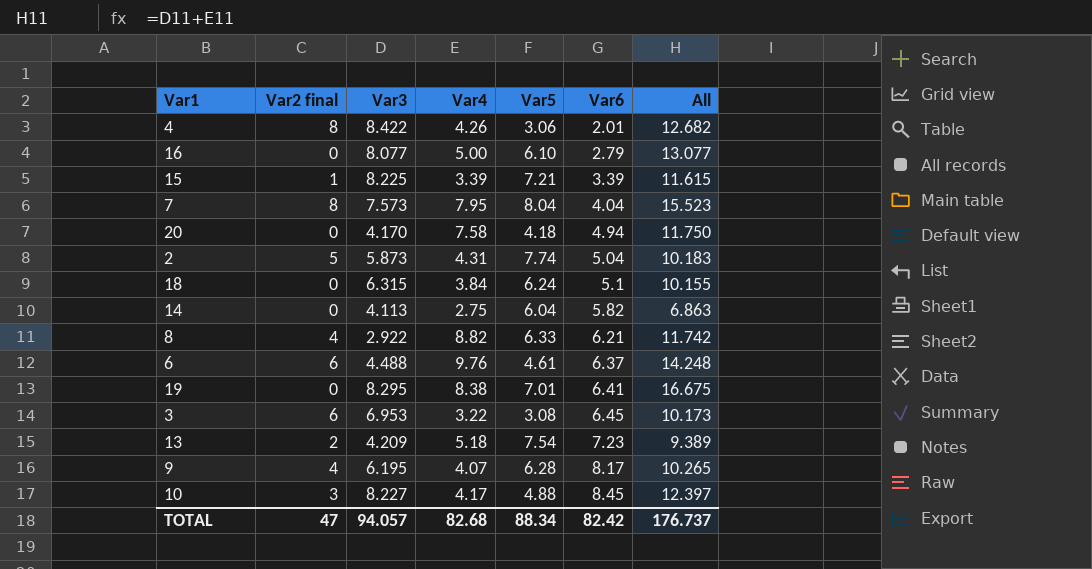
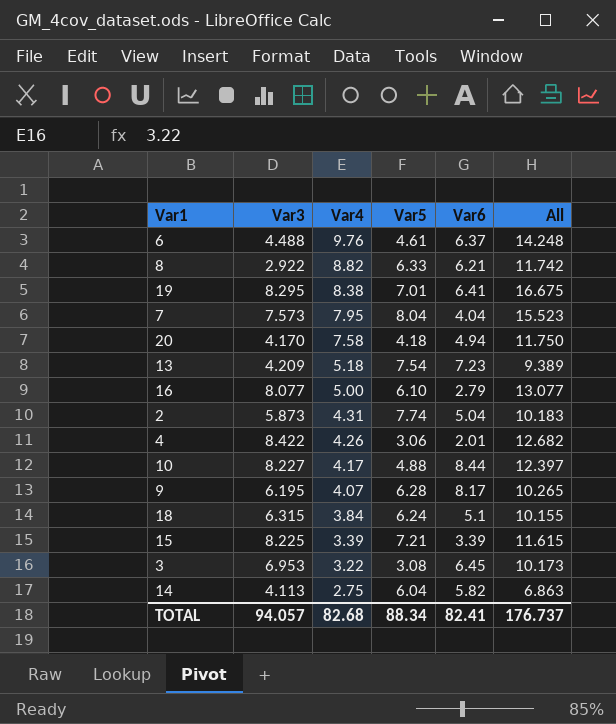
row order: Var6 ascending -> Var4 descending
column Var2 final | position: 2 -> none
10 | Var6: 8.45 -> 8.44
TOTAL | Var6: 82.42 -> 82.41

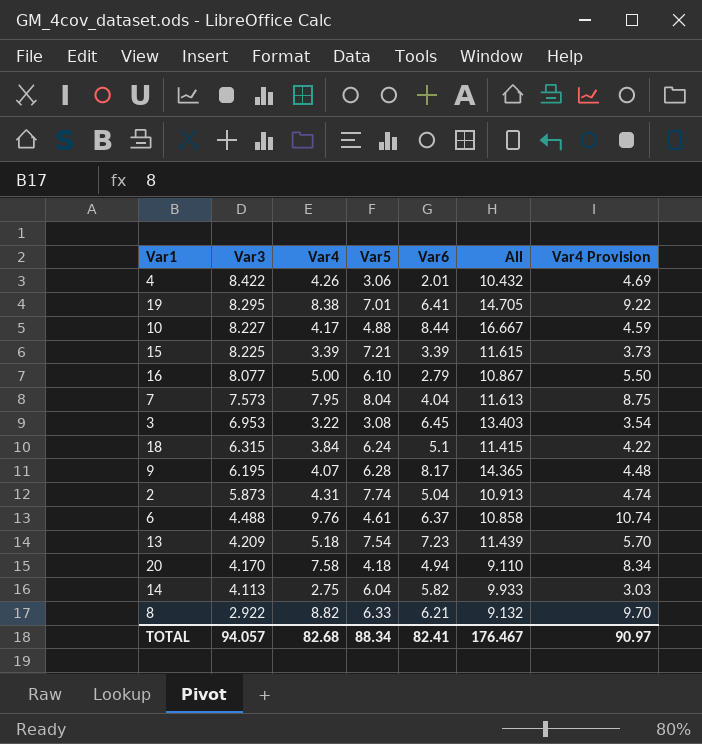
row order: Var4 descending -> Var3 descending
column All | formula: [Var3] + [Var4] -> [Var3] + [Var6]
column Var4 Provision | formula: none -> [Var4] * 1.1
TOTAL | All: 176.737 -> 176.467

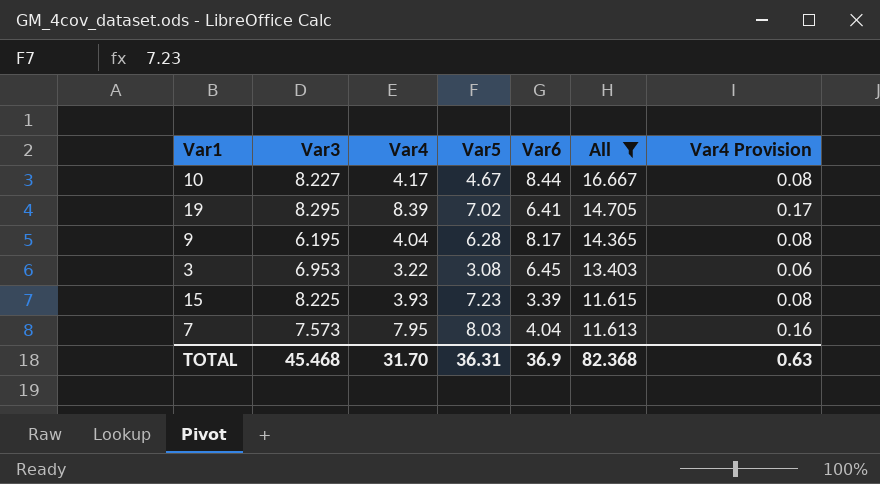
filter: none -> All >= 11.613
row order: Var3 descending -> All descending
column Var4 Provision | formula: [Var4] * 1.1 -> [Var4] * 0.02
10 | Var5: 4.88 -> 4.67
19 | Var4: 8.38 -> 8.39
19 | Var5: 7.01 -> 7.02
9 | Var4: 4.07 -> 4.04
15 | Var4: 3.39 -> 3.93
15 | Var5: 7.21 -> 7.23
7 | Var5: 8.04 -> 8.03
TOTAL | Var3: 94.057 -> 45.468
TOTAL | Var4: 82.68 -> 31.70
TOTAL | Var5: 88.34 -> 36.31
TOTAL | Var6: 82.41 -> 36.9
TOTAL | All: 176.467 -> 82.368
TOTAL | Var4 Provision: 90.97 -> 0.63

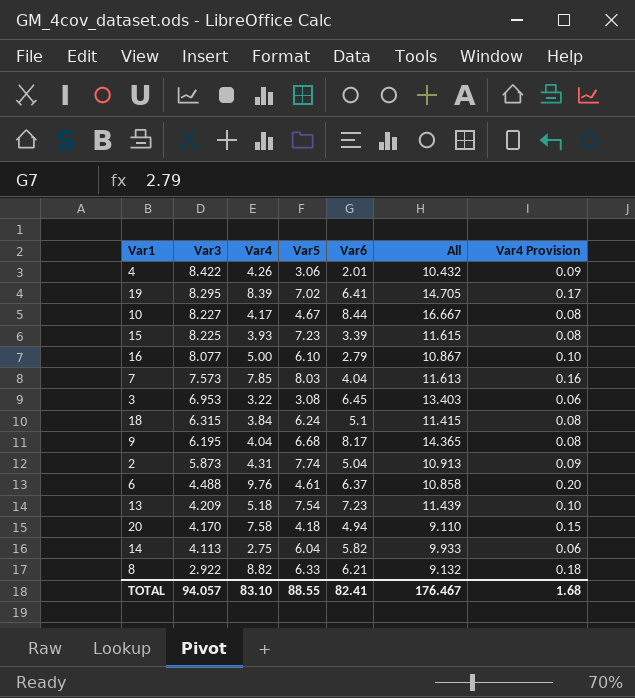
filter: All >= 11.613 -> none
row order: All descending -> Var3 descending
7 | Var4: 7.95 -> 7.85
9 | Var5: 6.28 -> 6.68
TOTAL | Var3: 45.468 -> 94.057
TOTAL | Var4: 31.70 -> 83.10
TOTAL | Var5: 36.31 -> 88.55
TOTAL | Var6: 36.9 -> 82.41
TOTAL | All: 82.368 -> 176.467
TOTAL | Var4 Provision: 0.63 -> 1.68

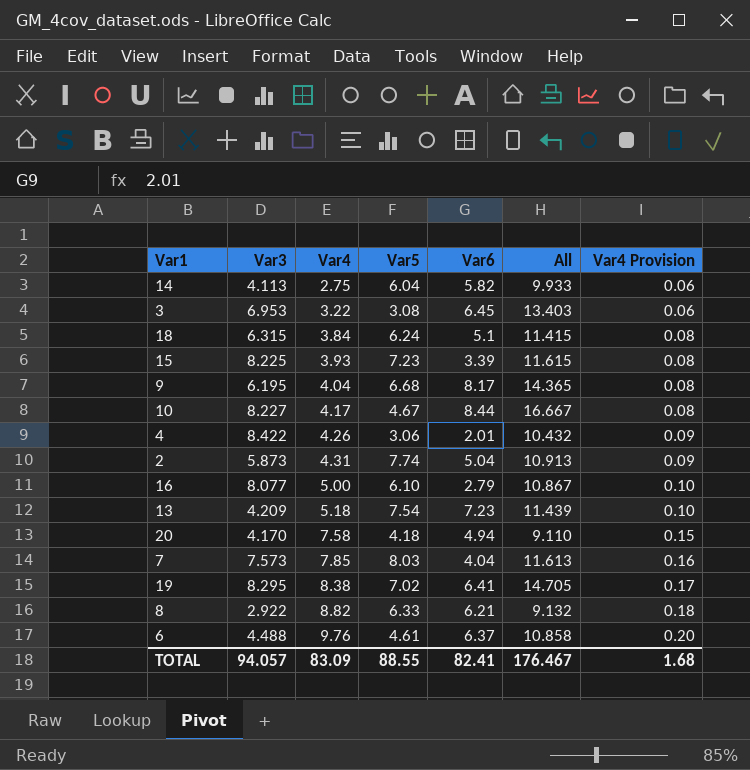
row order: Var3 descending -> Var4 ascending
19 | Var4: 8.39 -> 8.38
TOTAL | Var4: 83.10 -> 83.09

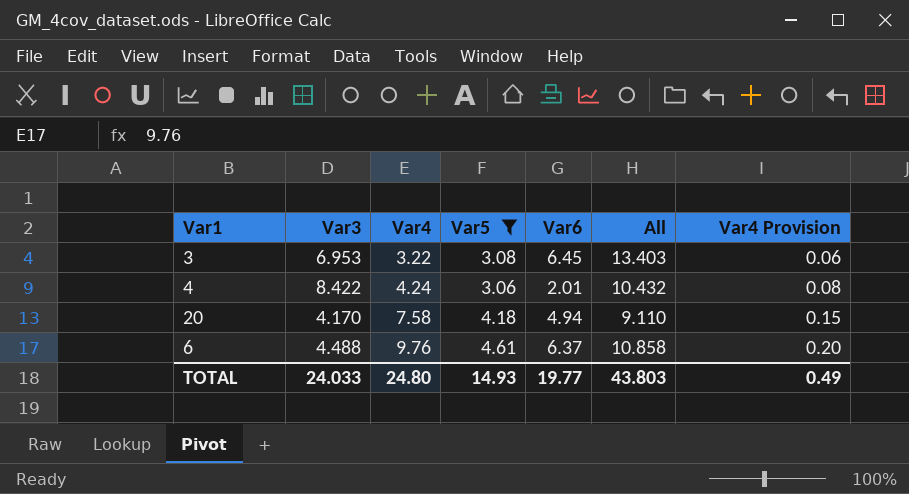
filter: none -> Var5 <= 4.61
4 | Var4: 4.26 -> 4.24
4 | Var4 Provision: 0.09 -> 0.08
TOTAL | Var3: 94.057 -> 24.033
TOTAL | Var4: 83.09 -> 24.80
TOTAL | Var5: 88.55 -> 14.93
TOTAL | Var6: 82.41 -> 19.77
TOTAL | All: 176.467 -> 43.803
TOTAL | Var4 Provision: 1.68 -> 0.49

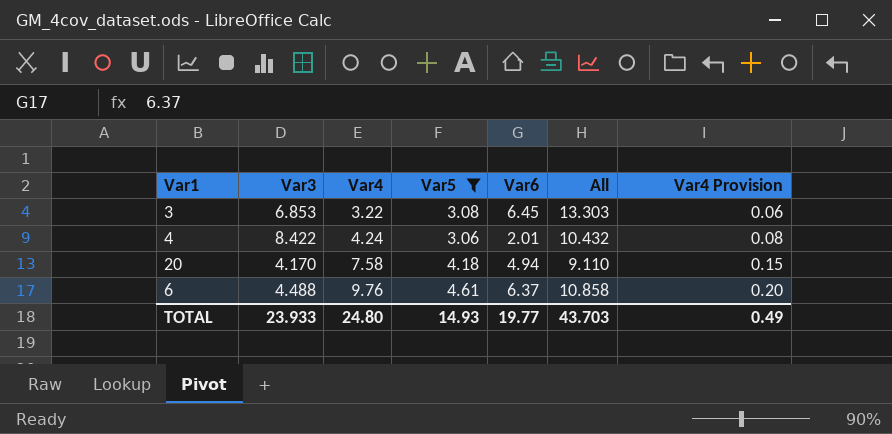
3 | Var3: 6.953 -> 6.853
3 | All: 13.403 -> 13.303
TOTAL | Var3: 24.033 -> 23.933
TOTAL | All: 43.803 -> 43.703

